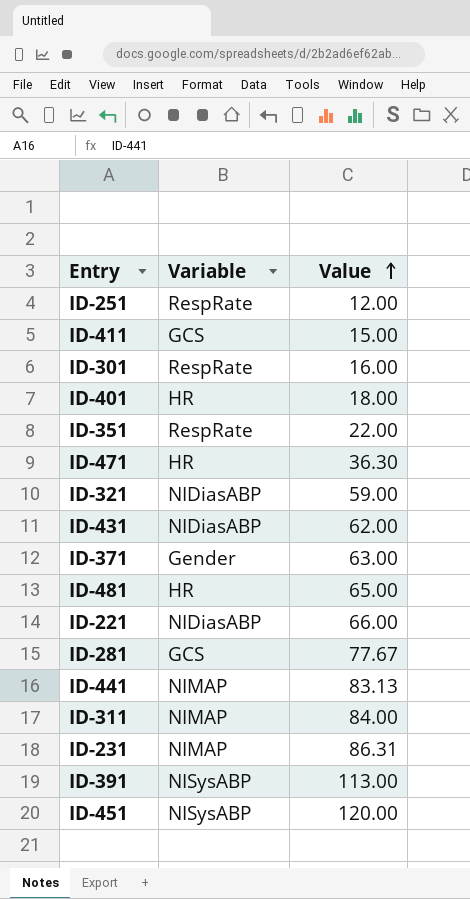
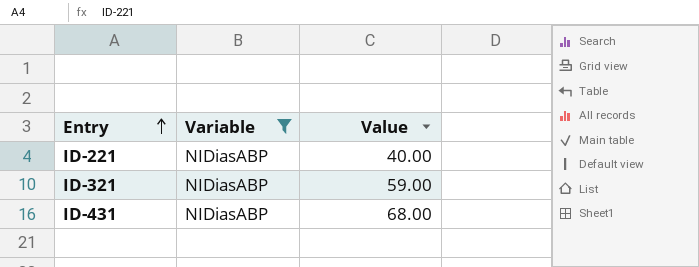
filter: none -> Variable = NIDiasABP
row order: Value ascending -> Entry ascending
ID-221 | Value: 66.00 -> 40.00
ID-431 | Value: 62.00 -> 68.00

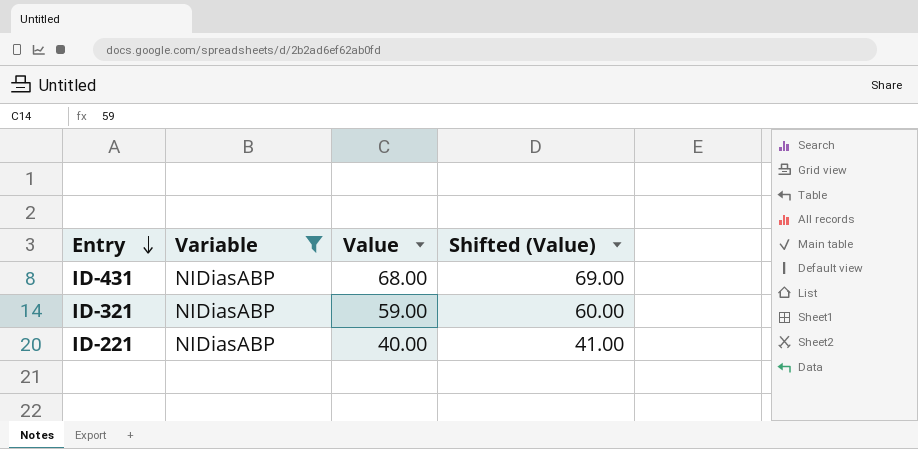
row order: Entry ascending -> Entry descending
column Shifted (Value) | formula: none -> [Value] + 1

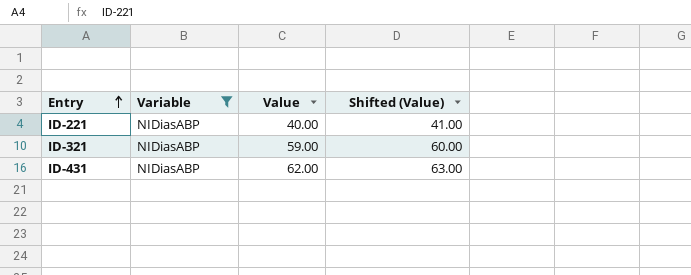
row order: Entry descending -> Entry ascending
ID-431 | Value: 68.00 -> 62.00
ID-431 | Shifted (Value): 69.00 -> 63.00

